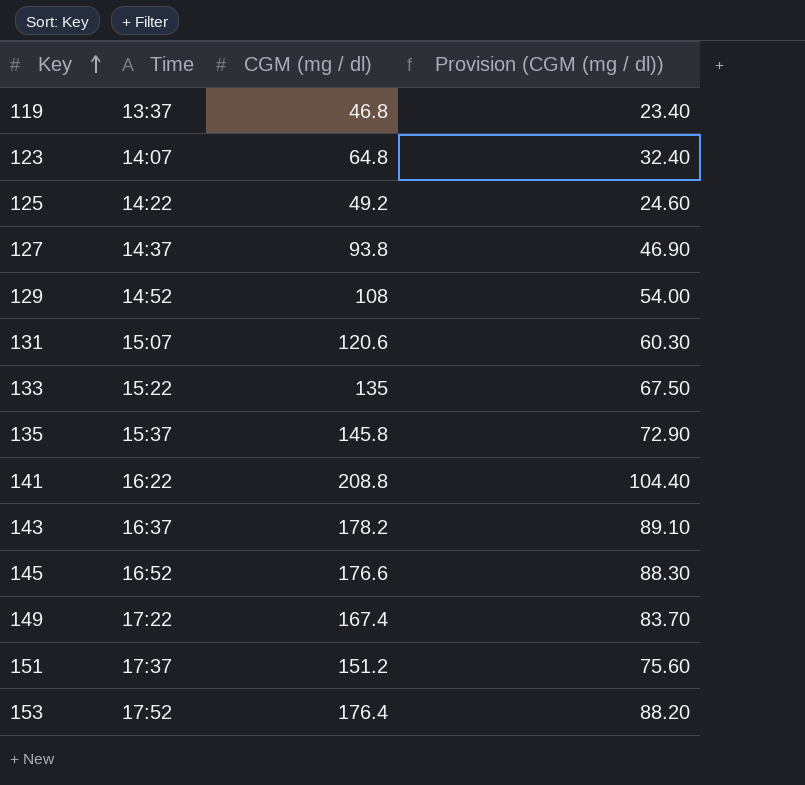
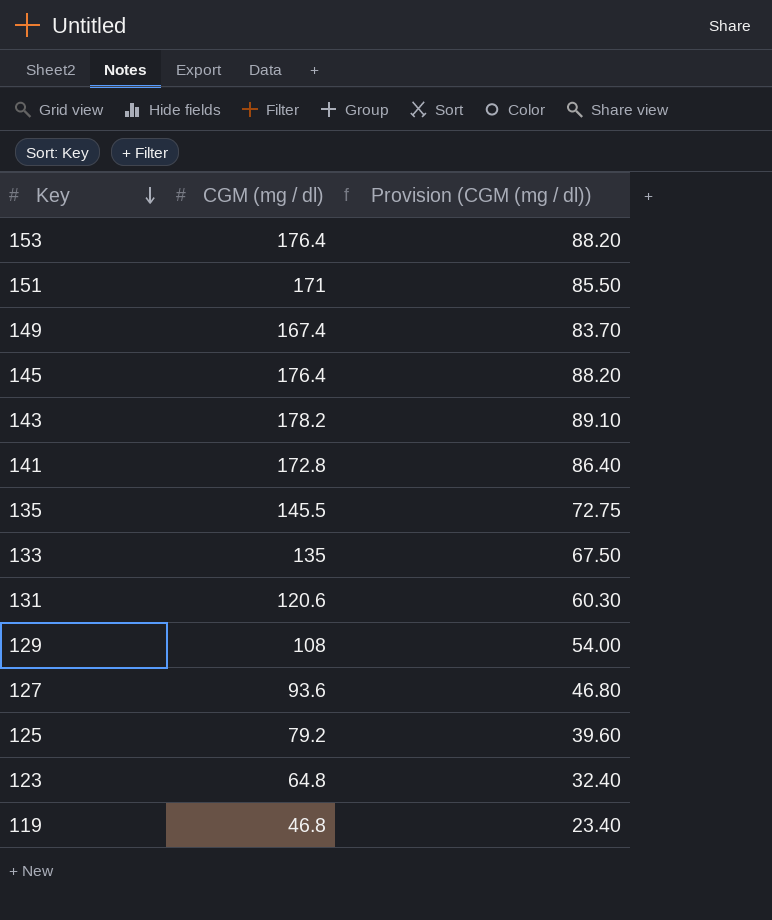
row order: Key ascending -> Key descending
column Time | position: 2 -> none
151 | CGM (mg / dl): 151.2 -> 171
151 | Provision (CGM (mg / dl)): 75.60 -> 85.50
145 | CGM (mg / dl): 176.6 -> 176.4
145 | Provision (CGM (mg / dl)): 88.30 -> 88.20
141 | CGM (mg / dl): 208.8 -> 172.8
141 | Provision (CGM (mg / dl)): 104.40 -> 86.40
135 | CGM (mg / dl): 145.8 -> 145.5
135 | Provision (CGM (mg / dl)): 72.90 -> 72.75
127 | CGM (mg / dl): 93.8 -> 93.6
127 | Provision (CGM (mg / dl)): 46.90 -> 46.80
125 | CGM (mg / dl): 49.2 -> 79.2
125 | Provision (CGM (mg / dl)): 24.60 -> 39.60

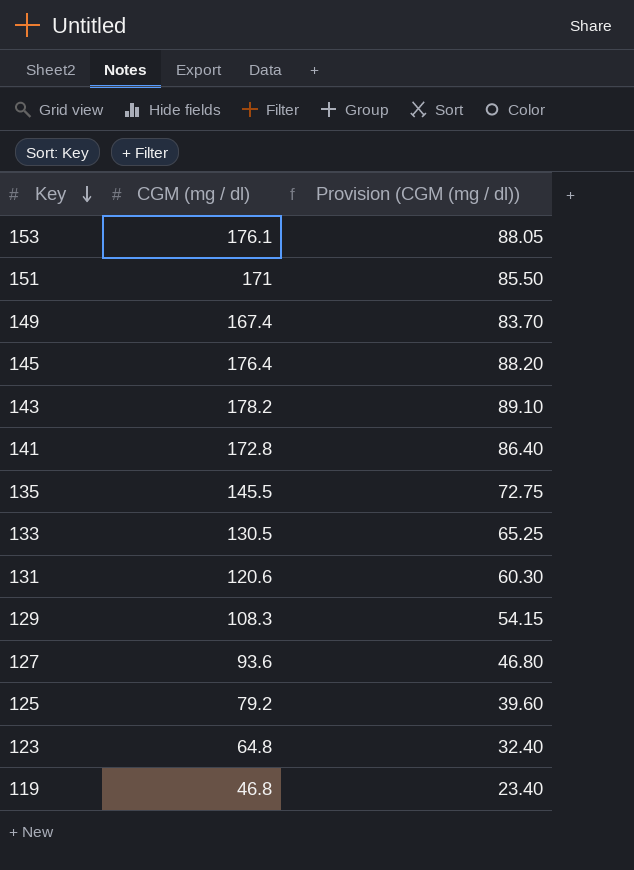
153 | CGM (mg / dl): 176.4 -> 176.1
153 | Provision (CGM (mg / dl)): 88.20 -> 88.05
133 | CGM (mg / dl): 135 -> 130.5
133 | Provision (CGM (mg / dl)): 67.50 -> 65.25
129 | CGM (mg / dl): 108 -> 108.3
129 | Provision (CGM (mg / dl)): 54.00 -> 54.15

